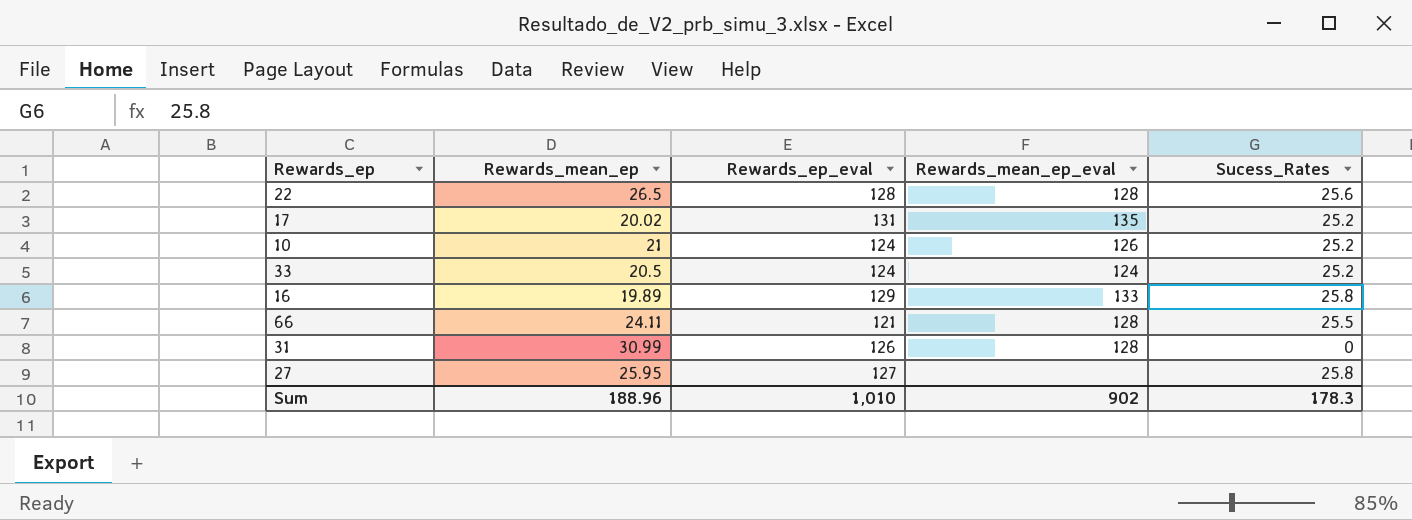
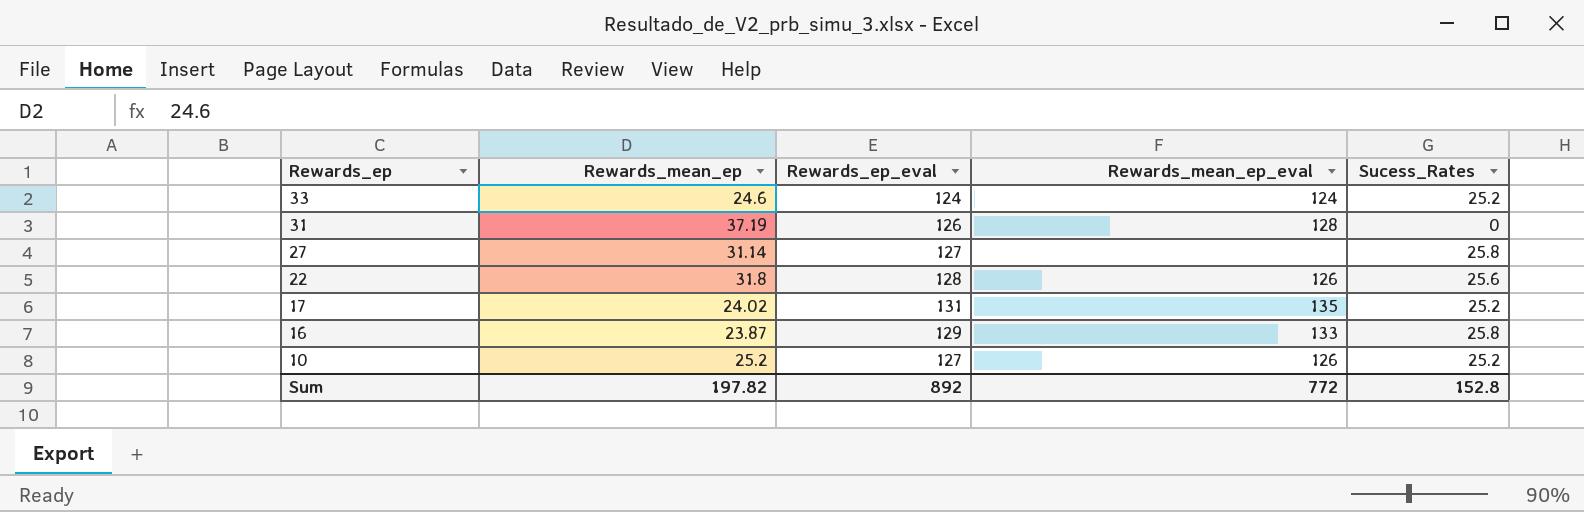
row order: none -> Rewards_ep descending
row 66: 24.11 | 121 | 128 | 25.5 -> none
33 | Rewards_mean_ep: 20.5 -> 24.6
31 | Rewards_mean_ep: 30.99 -> 37.19
27 | Rewards_mean_ep: 25.95 -> 31.14
22 | Rewards_mean_ep: 26.5 -> 31.8
22 | Rewards_mean_ep_eval: 128 -> 126
17 | Rewards_mean_ep: 20.02 -> 24.02
16 | Rewards_mean_ep: 19.89 -> 23.87
10 | Rewards_mean_ep: 21 -> 25.2
10 | Rewards_ep_eval: 124 -> 127
Sum | Rewards_mean_ep: 188.96 -> 197.82
Sum | Rewards_ep_eval: 1,010 -> 892
Sum | Rewards_mean_ep_eval: 902 -> 772
Sum | Sucess_Rates: 178.3 -> 152.8

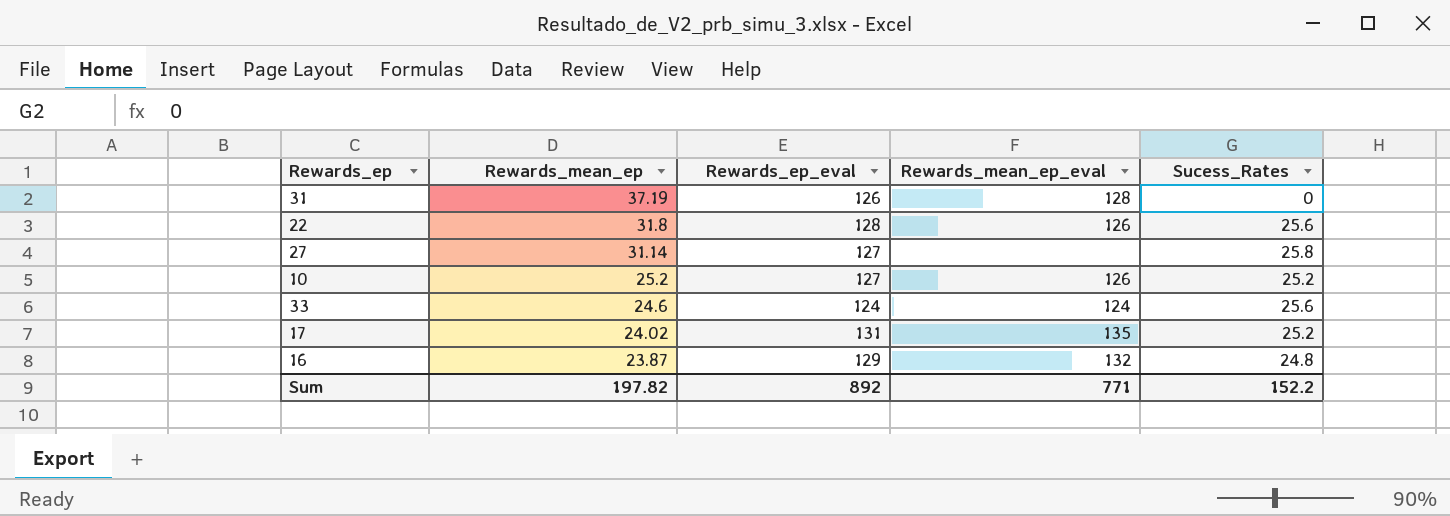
row order: Rewards_ep descending -> Rewards_mean_ep descending
33 | Sucess_Rates: 25.2 -> 25.6
16 | Rewards_mean_ep_eval: 133 -> 132
16 | Sucess_Rates: 25.8 -> 24.8
Sum | Rewards_mean_ep_eval: 772 -> 771
Sum | Sucess_Rates: 152.8 -> 152.2

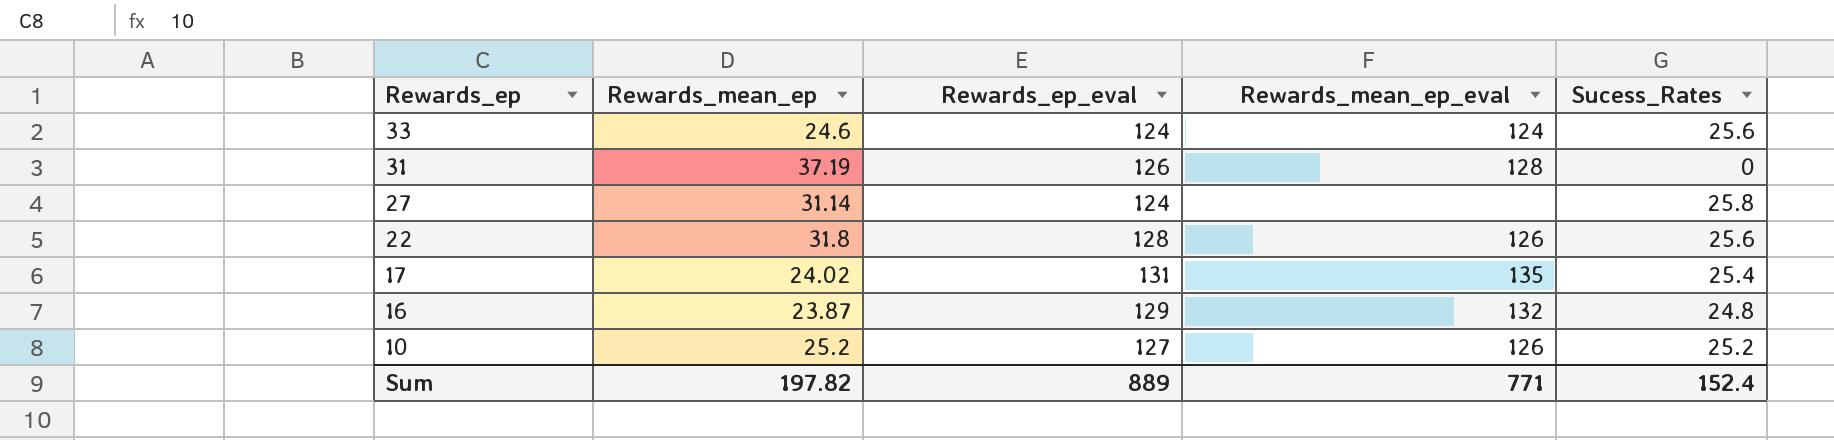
row order: Rewards_mean_ep descending -> Rewards_ep descending
27 | Rewards_ep_eval: 127 -> 124
17 | Sucess_Rates: 25.2 -> 25.4
Sum | Rewards_ep_eval: 892 -> 889
Sum | Sucess_Rates: 152.2 -> 152.4

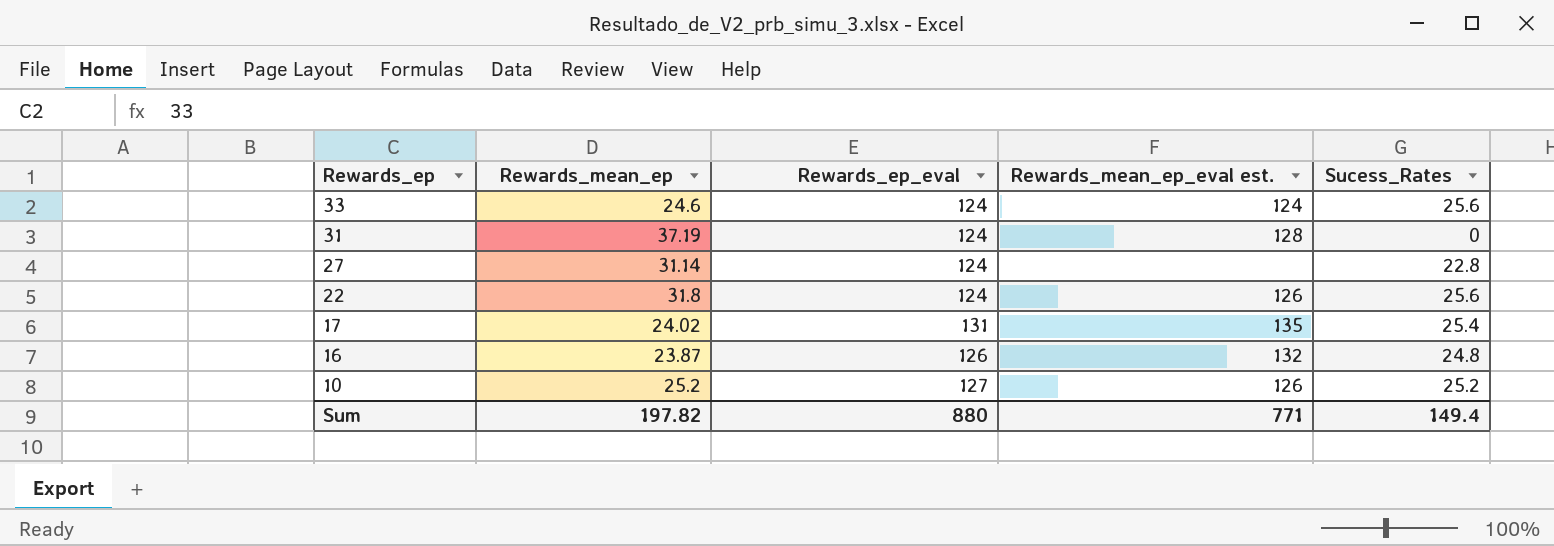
column name: Rewards_mean_ep_eval -> Rewards_mean_ep_eval est.
31 | Rewards_ep_eval: 126 -> 124
27 | Sucess_Rates: 25.8 -> 22.8
22 | Rewards_ep_eval: 128 -> 124
16 | Rewards_ep_eval: 129 -> 126
Sum | Rewards_ep_eval: 889 -> 880
Sum | Sucess_Rates: 152.4 -> 149.4

